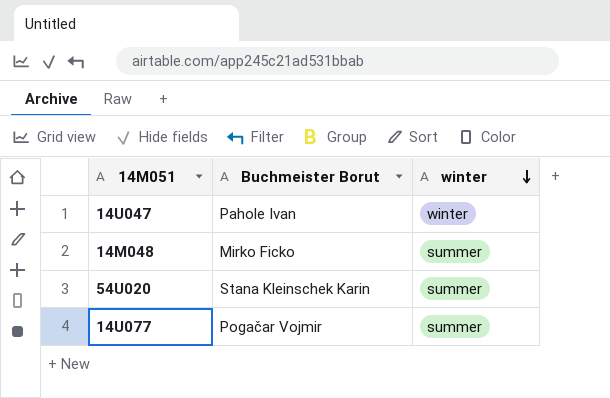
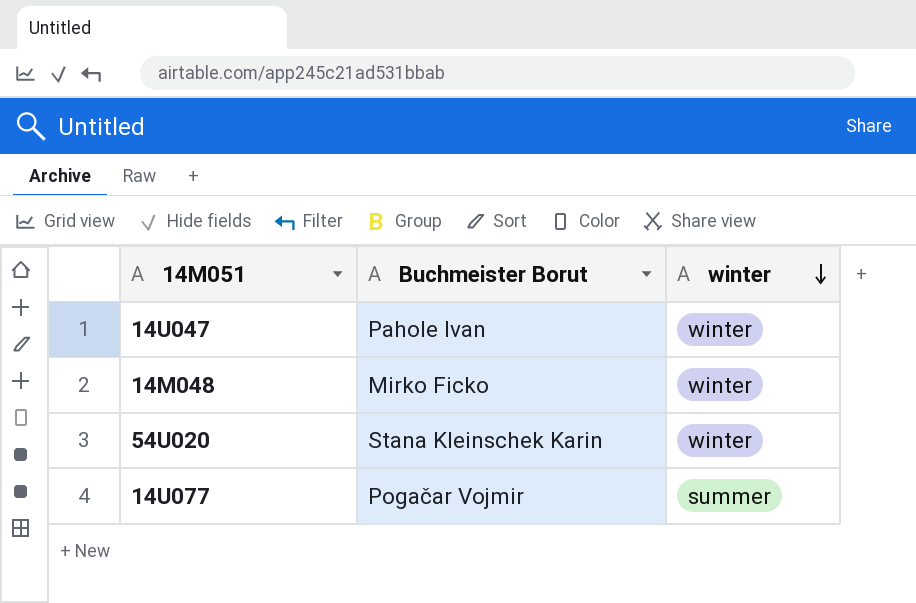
14M048 | winter: summer -> winter
54U020 | winter: summer -> winter

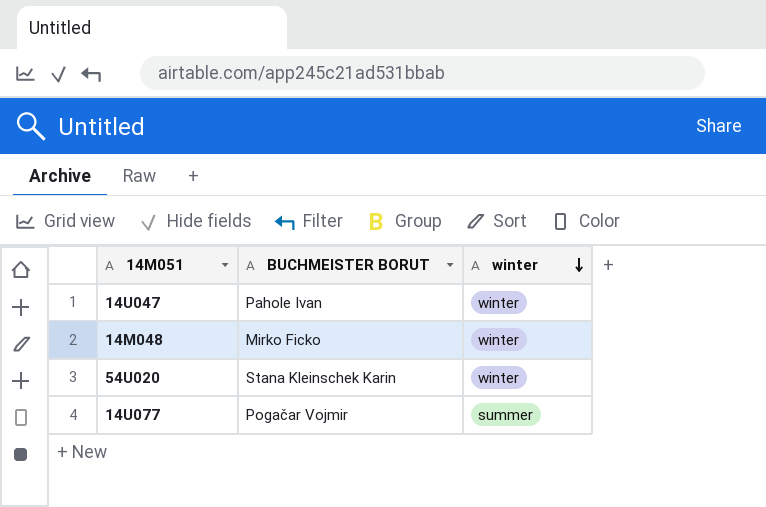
column name: Buchmeister Borut -> BUCHMEISTER BORUT

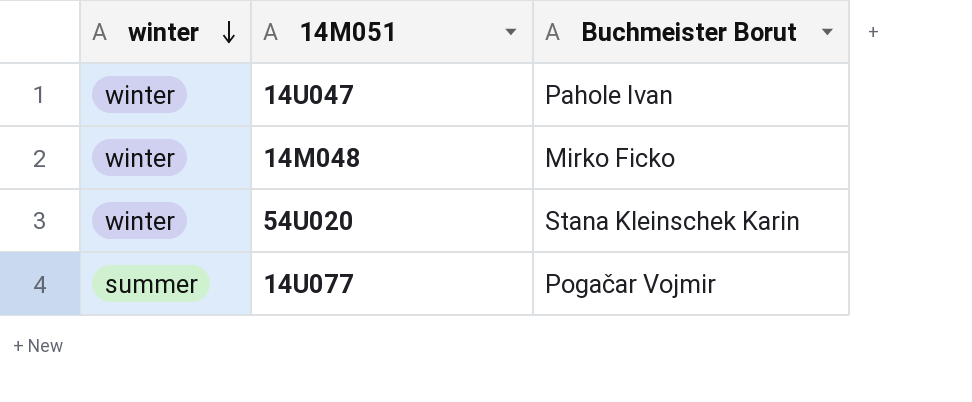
column winter | position: 3 -> 1
column name: BUCHMEISTER BORUT -> Buchmeister Borut

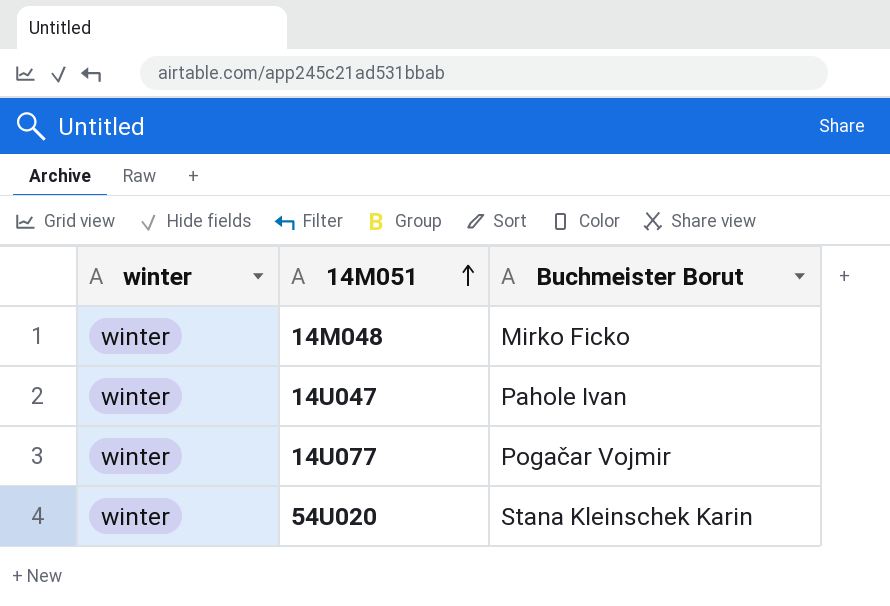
row order: winter descending -> 14M051 ascending
14U077 | winter: summer -> winter

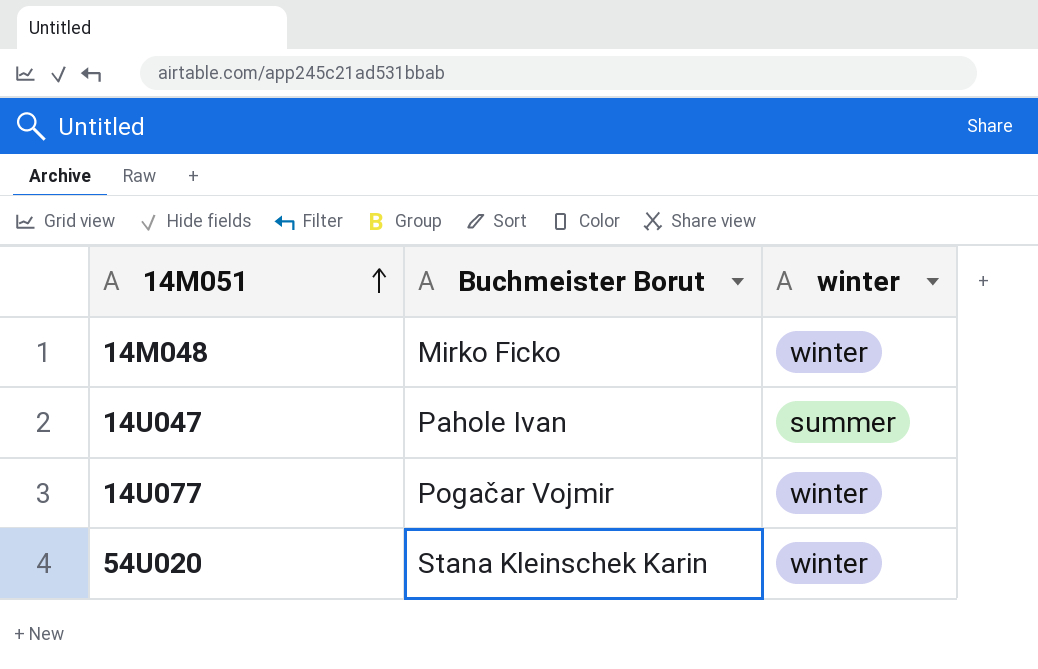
column winter | position: 1 -> 3
14U047 | winter: winter -> summer

